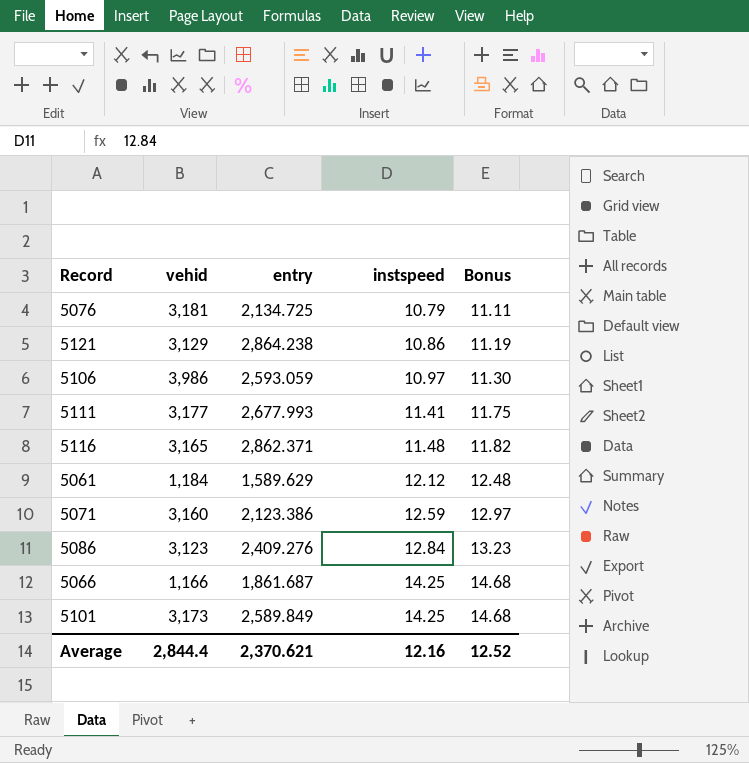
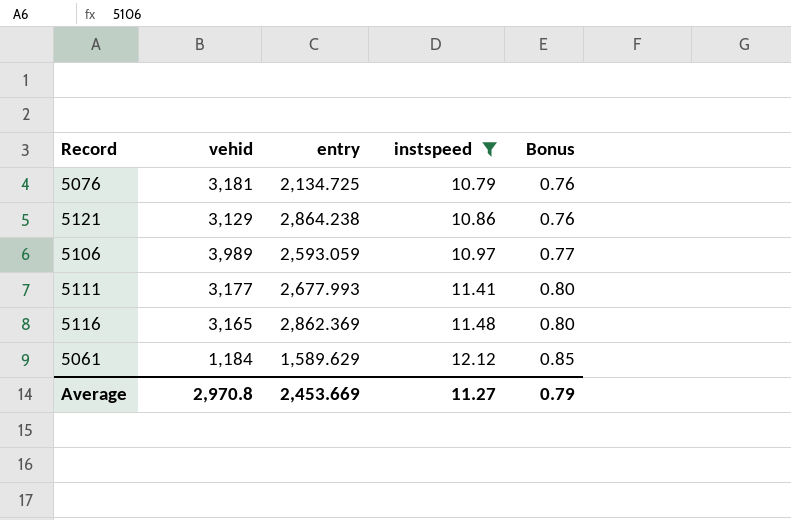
filter: none -> instspeed <= 12.12
column Bonus | formula: [instspeed] * 1.03 -> [instspeed] * 0.07
5106 | vehid: 3,986 -> 3,989
5116 | entry: 2,862.371 -> 2,862.369
Average | vehid: 2,844.4 -> 2,970.8
Average | entry: 2,370.621 -> 2,453.669
Average | instspeed: 12.16 -> 11.27
Average | Bonus: 12.52 -> 0.79

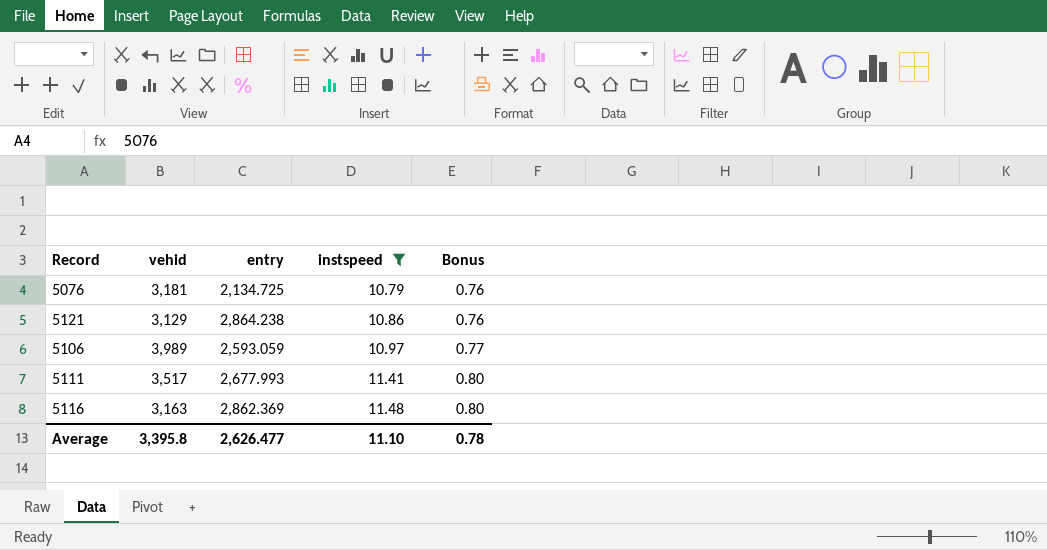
row 5061: 1,184 | 1,589.629 | 12.12 | 0.85 -> none
5111 | vehid: 3,177 -> 3,517
5116 | vehid: 3,165 -> 3,163
Average | vehid: 2,970.8 -> 3,395.8
Average | entry: 2,453.669 -> 2,626.477
Average | instspeed: 11.27 -> 11.10
Average | Bonus: 0.79 -> 0.78

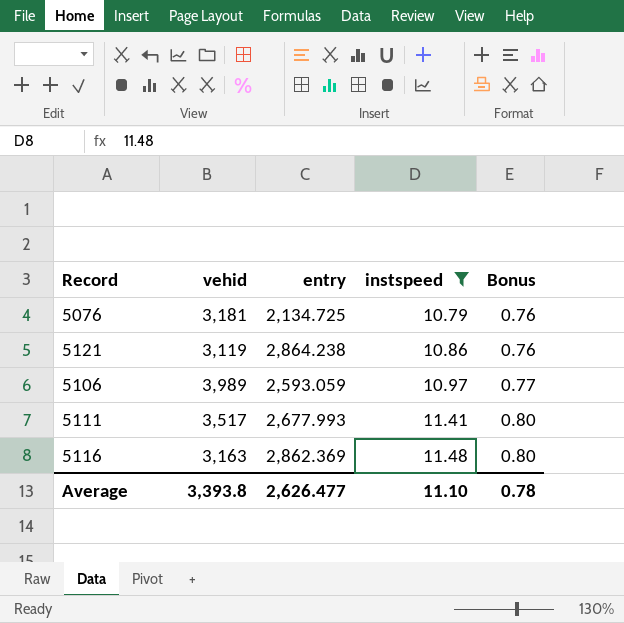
5121 | vehid: 3,129 -> 3,119
Average | vehid: 3,395.8 -> 3,393.8

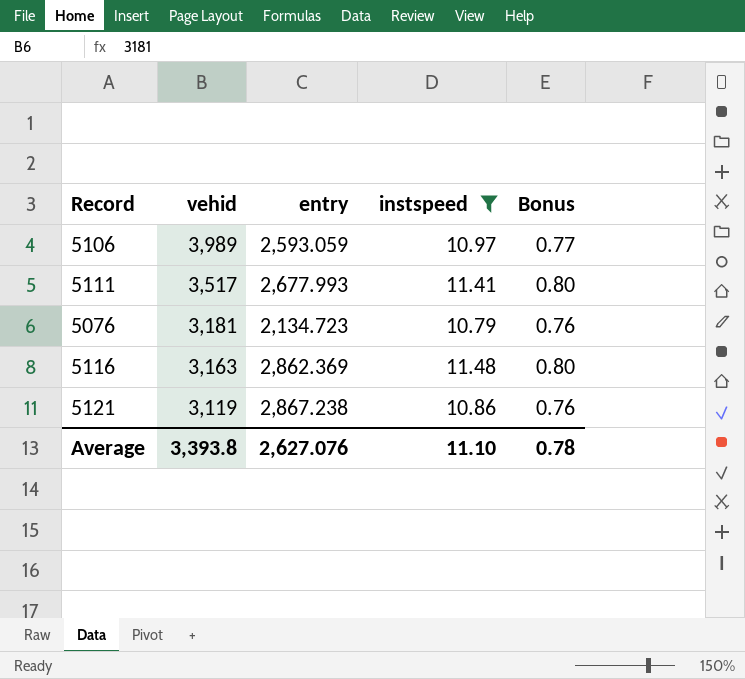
row order: instspeed ascending -> vehid descending
5076 | entry: 2,134.725 -> 2,134.723
5121 | entry: 2,864.238 -> 2,867.238
Average | entry: 2,626.477 -> 2,627.076

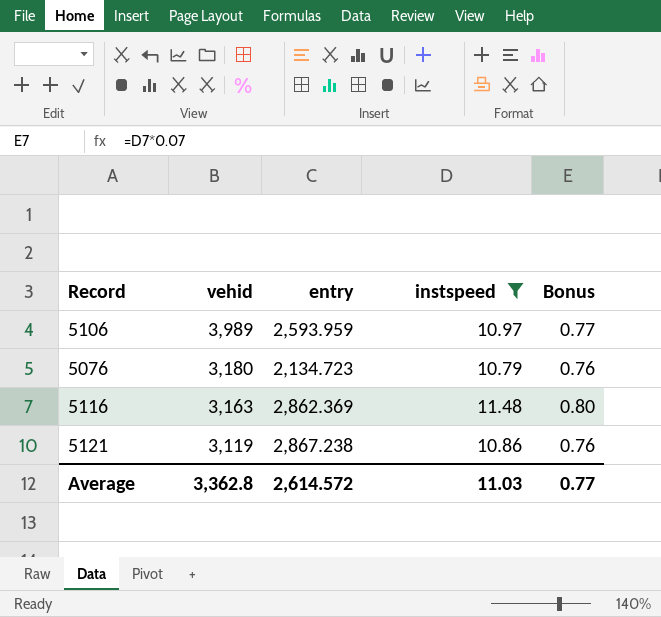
row 5111: 3,517 | 2,677.993 | 11.41 | 0.80 -> none
5106 | entry: 2,593.059 -> 2,593.959
5076 | vehid: 3,181 -> 3,180
Average | vehid: 3,393.8 -> 3,362.8
Average | entry: 2,627.076 -> 2,614.572
Average | instspeed: 11.10 -> 11.03
Average | Bonus: 0.78 -> 0.77

